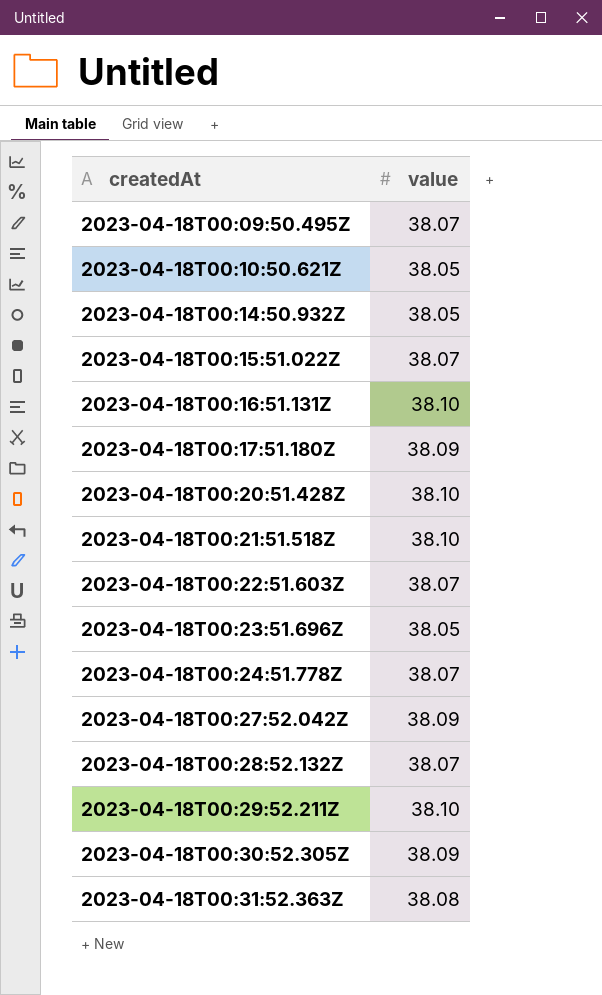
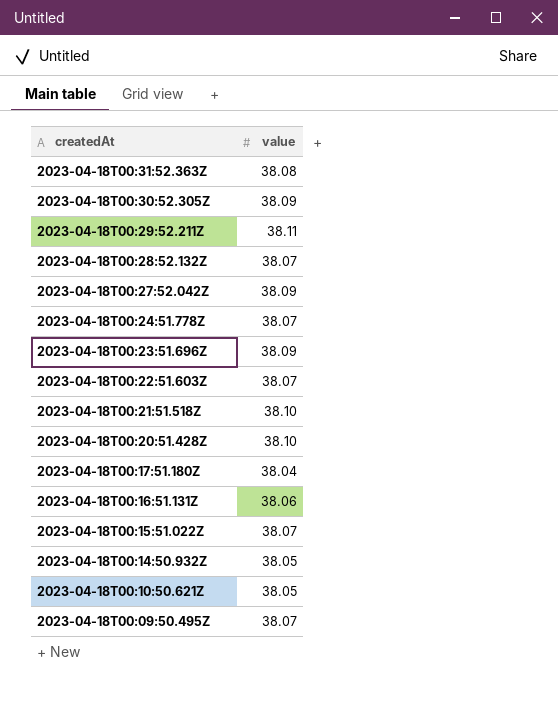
row order: createdAt ascending -> createdAt descending
2023-04-18T00:29:52.211Z | value: 38.10 -> 38.11
2023-04-18T00:23:51.696Z | value: 38.05 -> 38.09
2023-04-18T00:17:51.180Z | value: 38.09 -> 38.04
2023-04-18T00:16:51.131Z | value: 38.10 -> 38.06

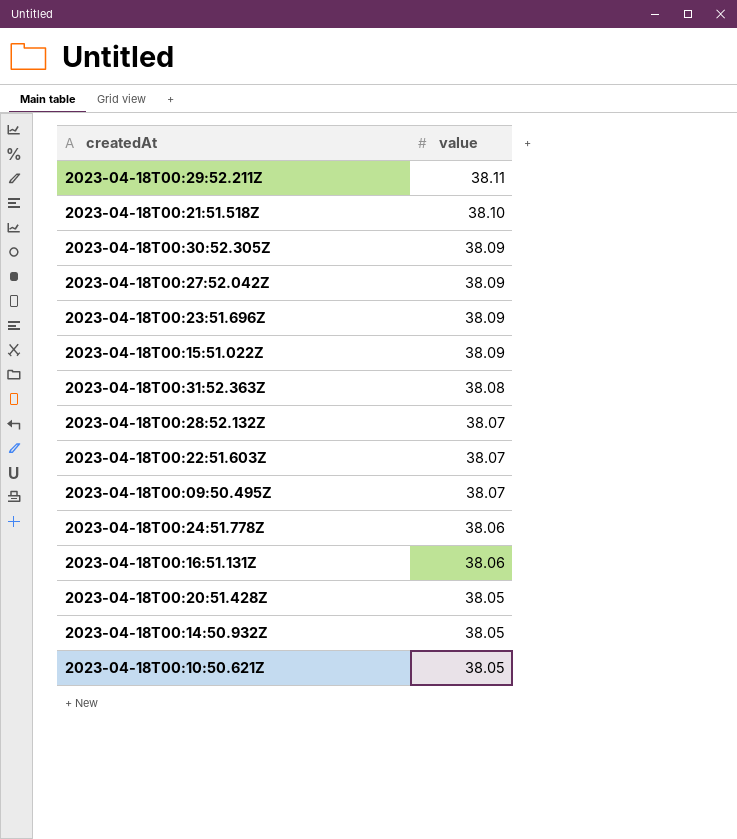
row order: createdAt descending -> value descending
row 2023-04-18T00:17:51.180Z: 38.04 -> none
2023-04-18T00:15:51.022Z | value: 38.07 -> 38.09
2023-04-18T00:24:51.778Z | value: 38.07 -> 38.06
2023-04-18T00:20:51.428Z | value: 38.10 -> 38.05

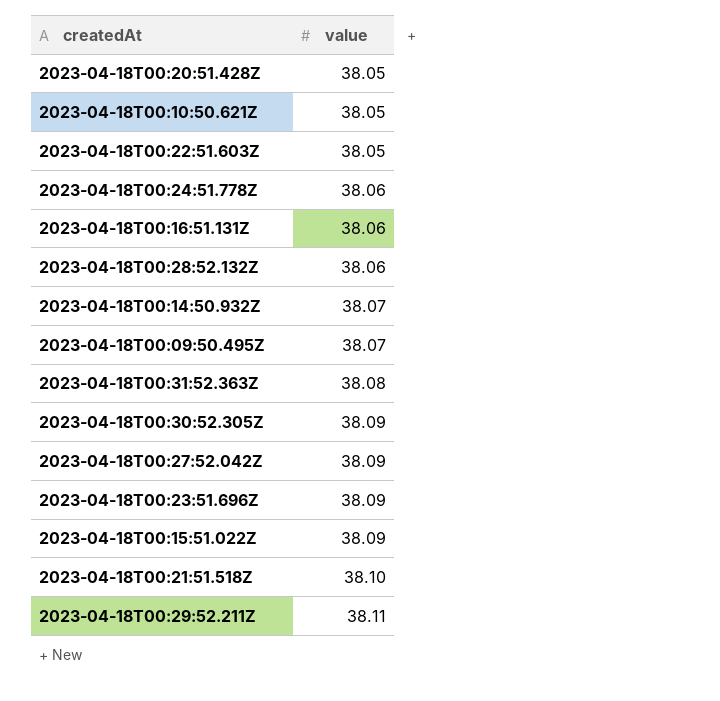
row order: value descending -> value ascending
2023-04-18T00:22:51.603Z | value: 38.07 -> 38.05
2023-04-18T00:28:52.132Z | value: 38.07 -> 38.06
2023-04-18T00:14:50.932Z | value: 38.05 -> 38.07

